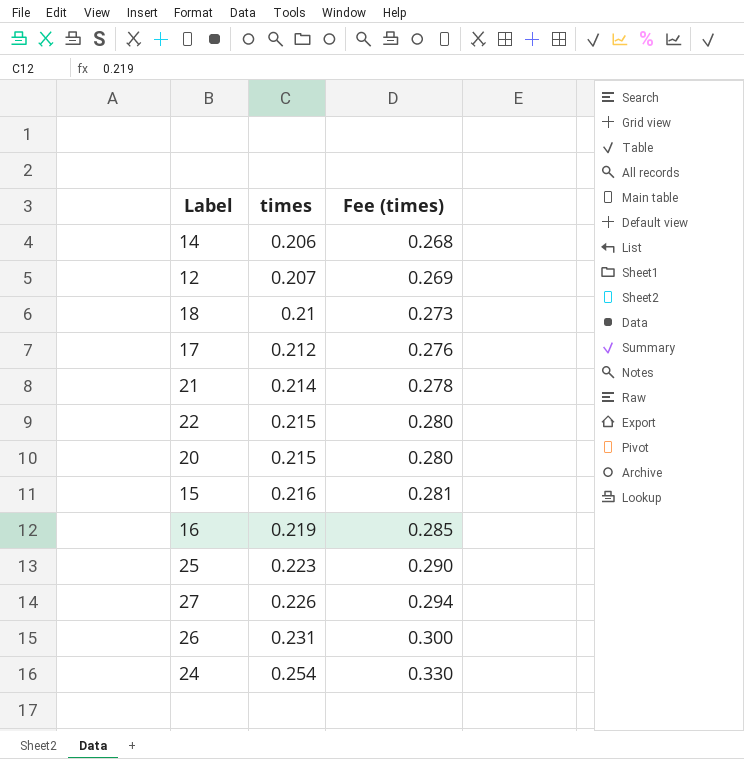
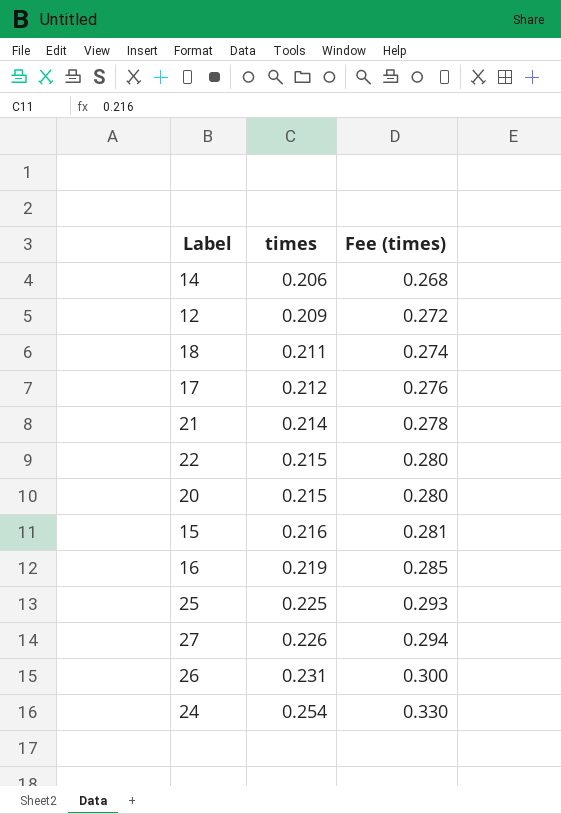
12 | times: 0.207 -> 0.209
12 | Fee (times): 0.269 -> 0.272
18 | times: 0.21 -> 0.211
18 | Fee (times): 0.273 -> 0.274
25 | times: 0.223 -> 0.225
25 | Fee (times): 0.290 -> 0.293

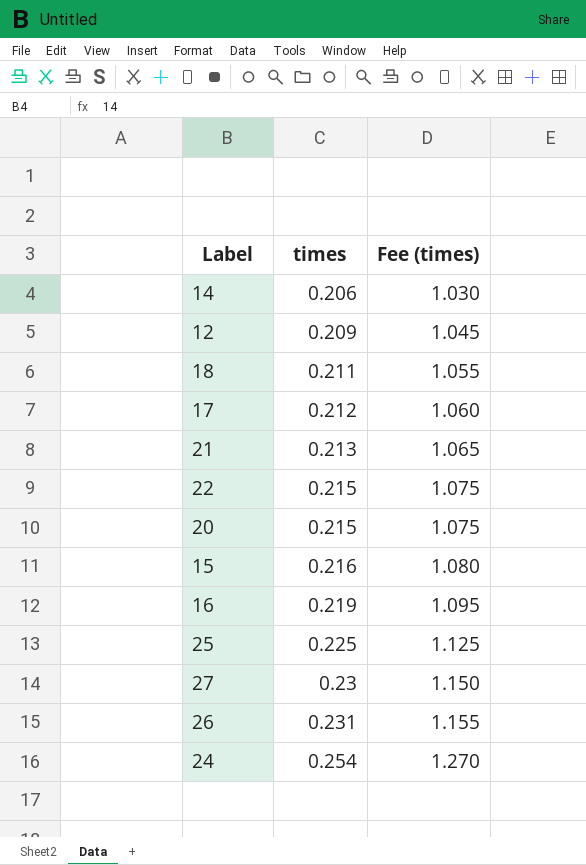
column Fee (times) | formula: [times] * 1.3 -> [times] * 5
21 | times: 0.214 -> 0.213
27 | times: 0.226 -> 0.23

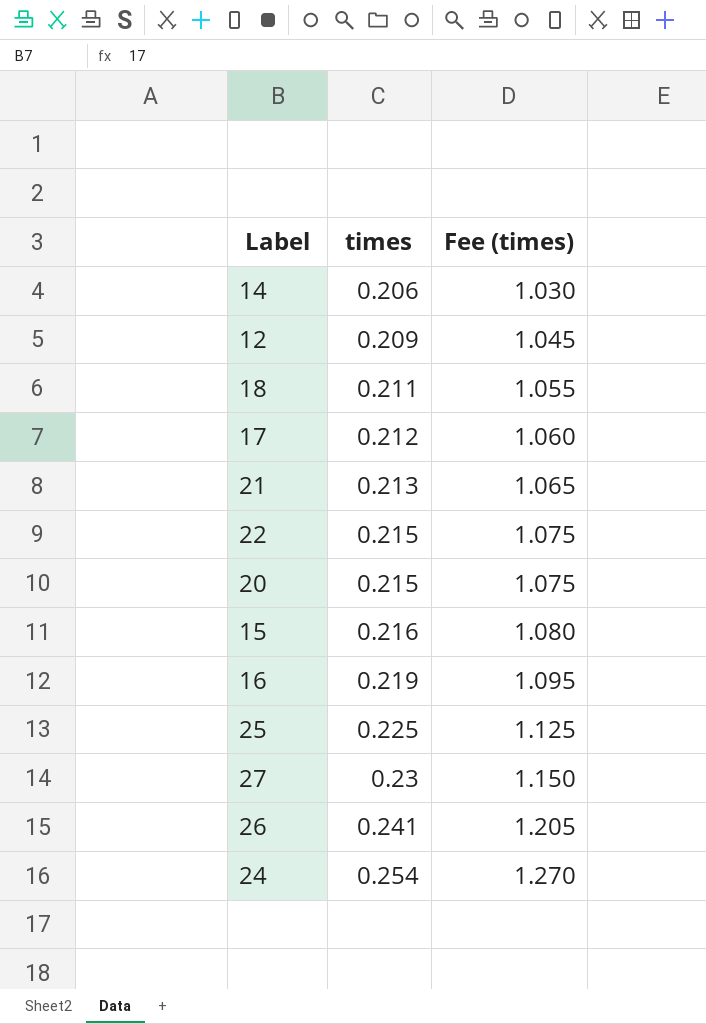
26 | times: 0.231 -> 0.241
26 | Fee (times): 1.155 -> 1.205

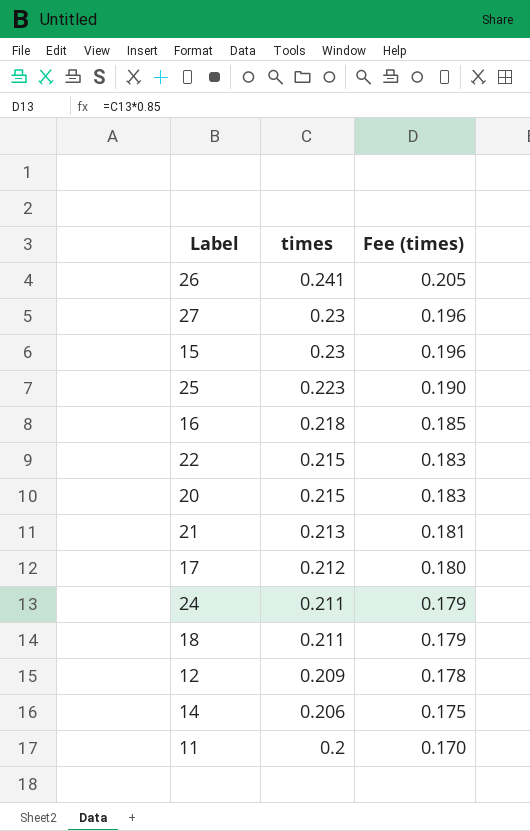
row order: times ascending -> times descending
column Fee (times) | formula: [times] * 5 -> [times] * 0.85
15 | times: 0.216 -> 0.23
25 | times: 0.225 -> 0.223
16 | times: 0.219 -> 0.218
24 | times: 0.254 -> 0.211
row 11: none -> 0.2 | 0.170

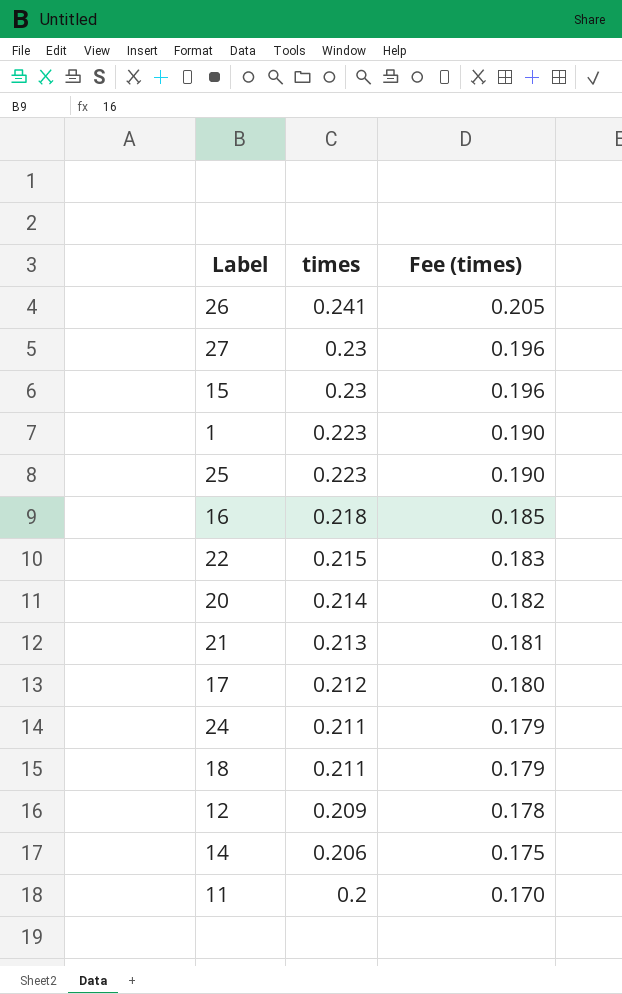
row 1: none -> 0.223 | 0.190
20 | times: 0.215 -> 0.214
20 | Fee (times): 0.183 -> 0.182

